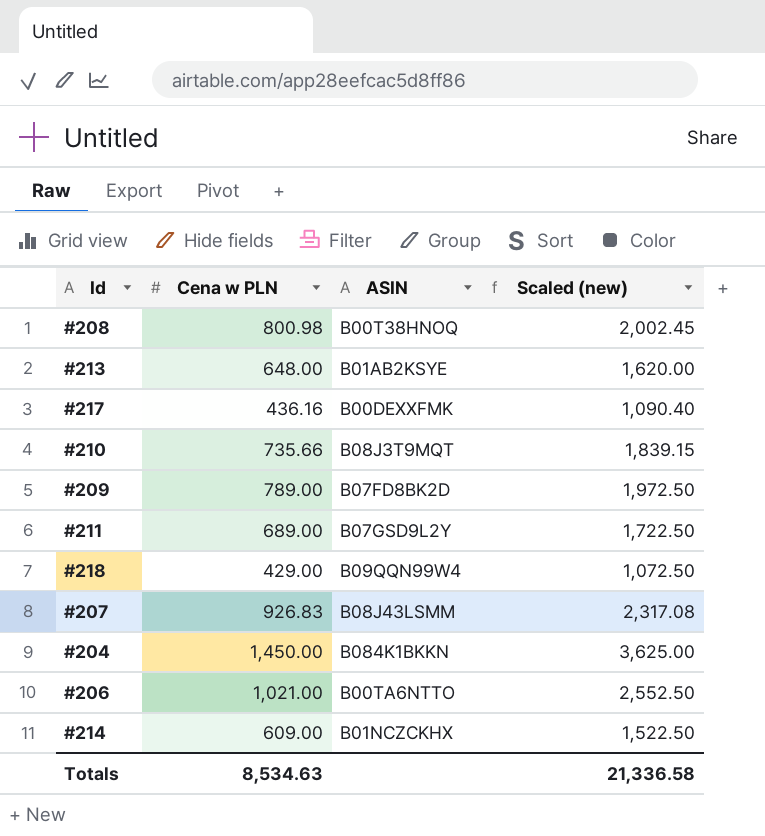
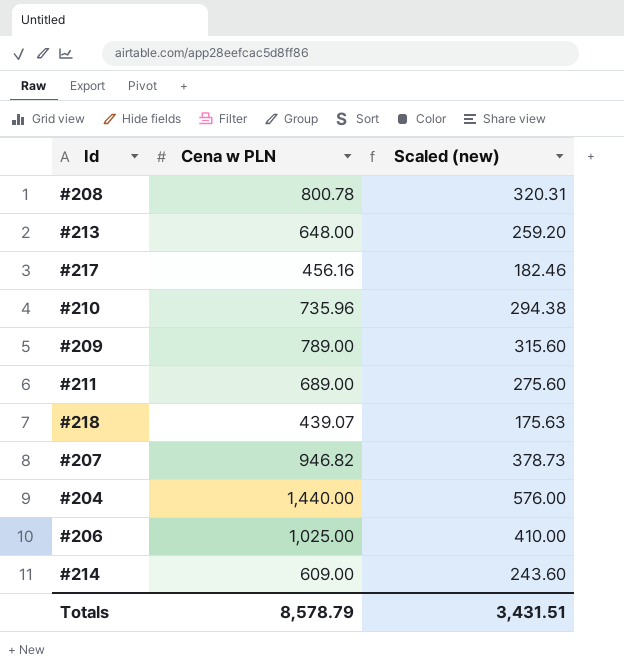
column ASIN | position: 3 -> none
column Scaled (new) | formula: [Cena w PLN] * 2.5 -> [Cena w PLN] * 0.4
#208 | Cena w PLN: 800.98 -> 800.78
#217 | Cena w PLN: 436.16 -> 456.16
#210 | Cena w PLN: 735.66 -> 735.96
#218 | Cena w PLN: 429.00 -> 439.07
#207 | Cena w PLN: 926.83 -> 946.82
#204 | Cena w PLN: 1,450.00 -> 1,440.00
#206 | Cena w PLN: 1,021.00 -> 1,025.00
Totals | Cena w PLN: 8,534.63 -> 8,578.79
Totals | Scaled (new): 21,336.58 -> 3,431.51

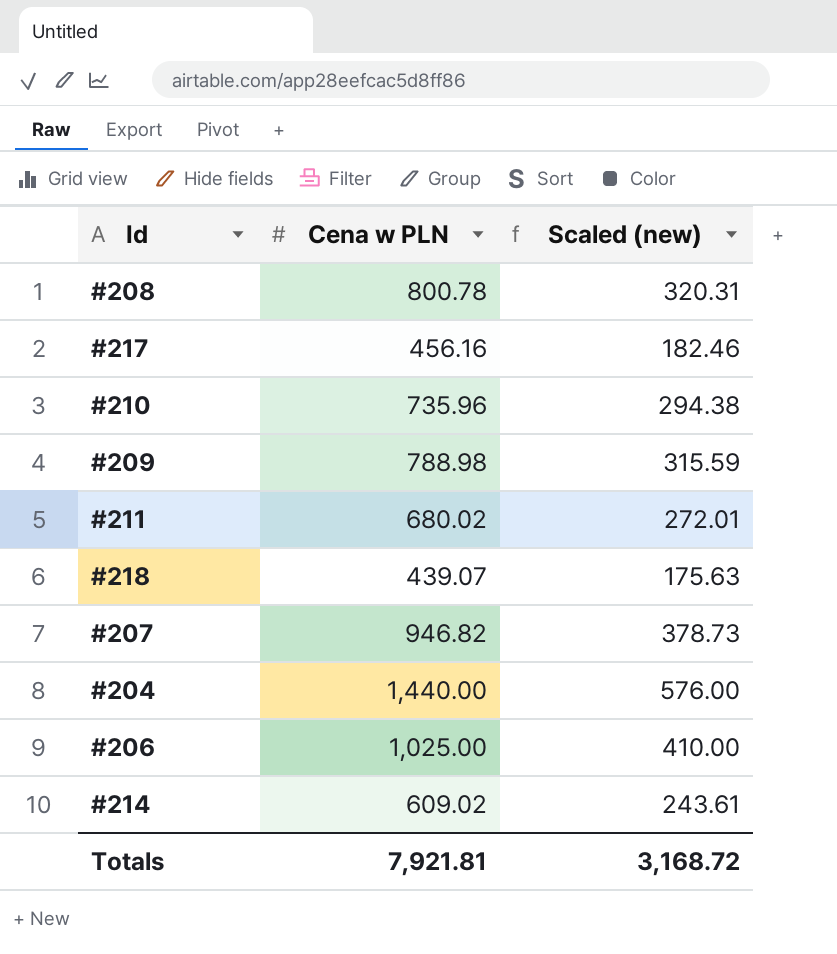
row #213: 648.00 | 259.20 -> none
#209 | Cena w PLN: 789.00 -> 788.98
#209 | Scaled (new): 315.60 -> 315.59
#211 | Cena w PLN: 689.00 -> 680.02
#211 | Scaled (new): 275.60 -> 272.01
#214 | Cena w PLN: 609.00 -> 609.02
#214 | Scaled (new): 243.60 -> 243.61
Totals | Cena w PLN: 8,578.79 -> 7,921.81
Totals | Scaled (new): 3,431.51 -> 3,168.72

